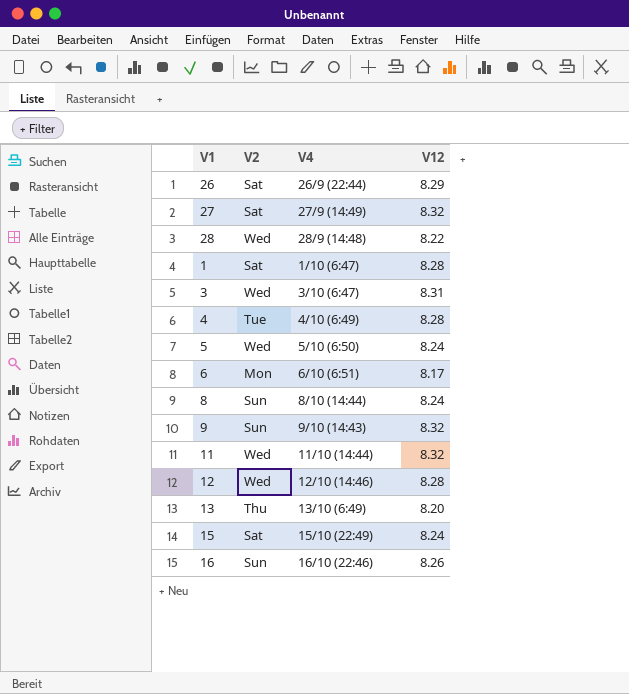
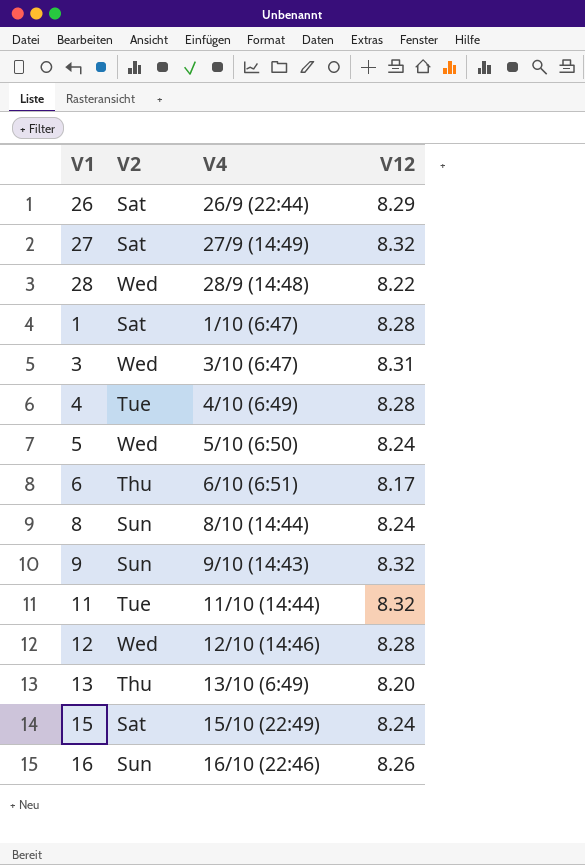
6 | V2: Mon -> Thu
11 | V2: Wed -> Tue

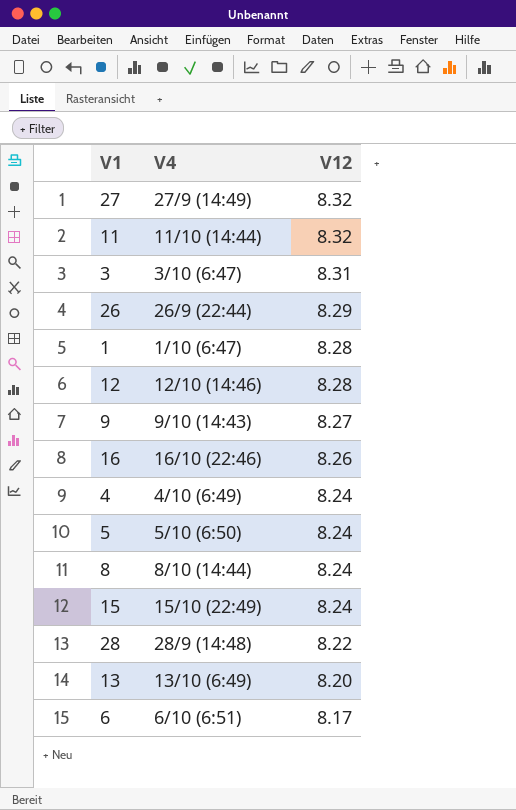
row order: none -> V12 descending
column V2 | position: 2 -> none
9 | V12: 8.32 -> 8.27
4 | V12: 8.28 -> 8.24

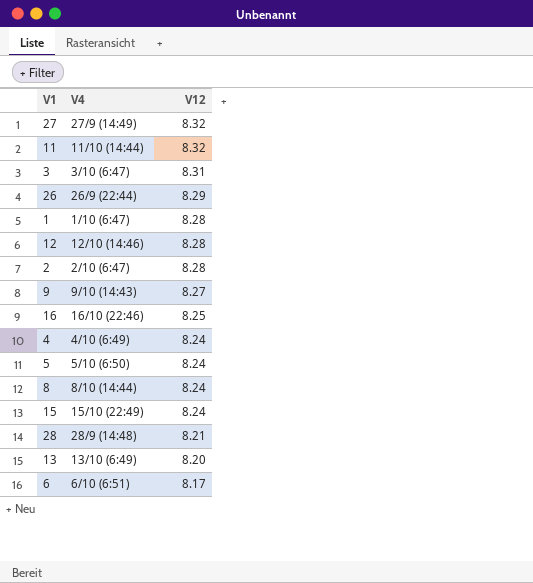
row 2: none -> 2/10 (6:47) | 8.28
16 | V12: 8.26 -> 8.25
28 | V12: 8.22 -> 8.21

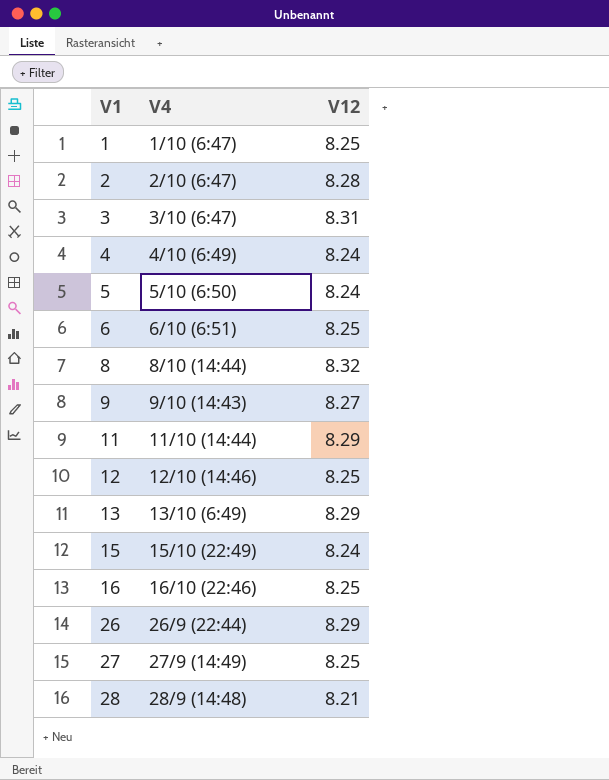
row order: V12 descending -> V1 ascending
1 | V12: 8.28 -> 8.25
6 | V12: 8.17 -> 8.25
8 | V12: 8.24 -> 8.32
11 | V12: 8.32 -> 8.29
12 | V12: 8.28 -> 8.25
13 | V12: 8.20 -> 8.29
27 | V12: 8.32 -> 8.25

